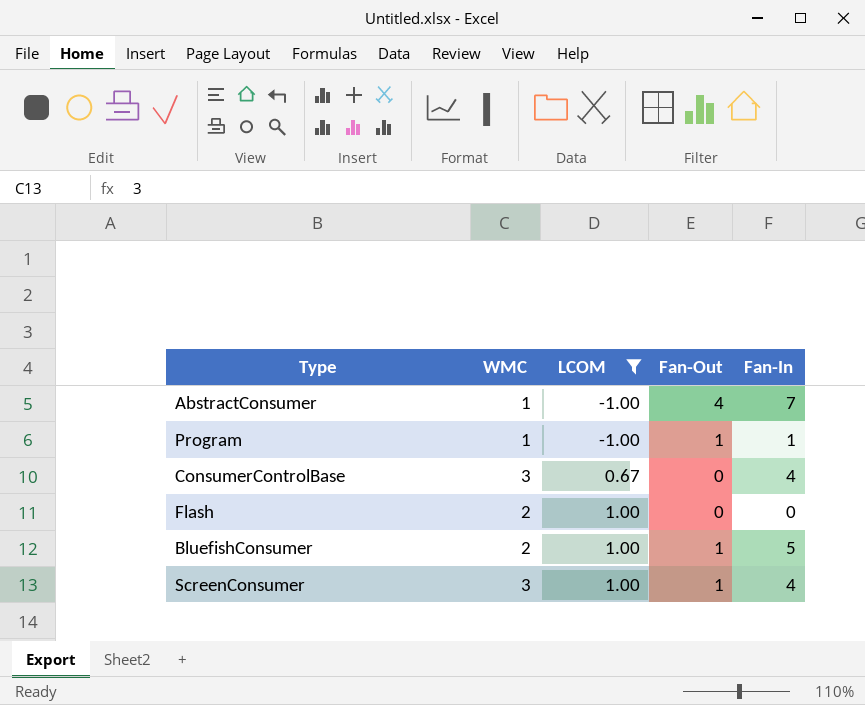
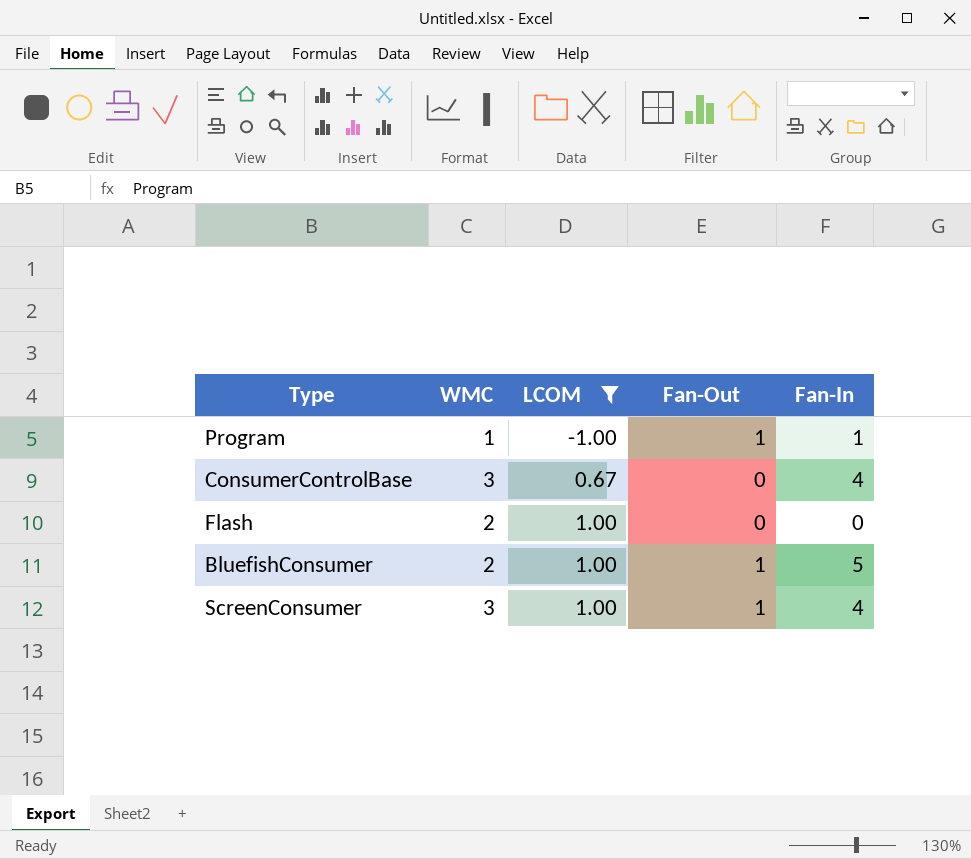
row AbstractConsumer: 1 | -1.00 | 4 | 7 -> none

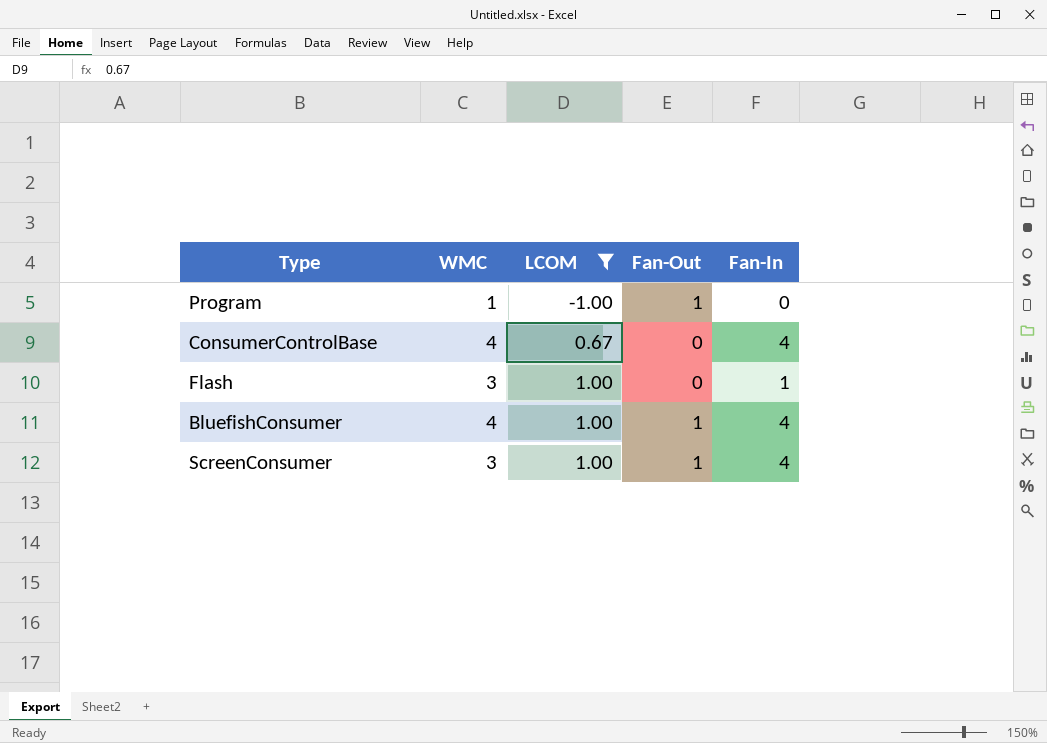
Program | Fan-In: 1 -> 0
ConsumerControlBase | WMC: 3 -> 4
Flash | WMC: 2 -> 3
Flash | Fan-In: 0 -> 1
BluefishConsumer | WMC: 2 -> 4
BluefishConsumer | Fan-In: 5 -> 4

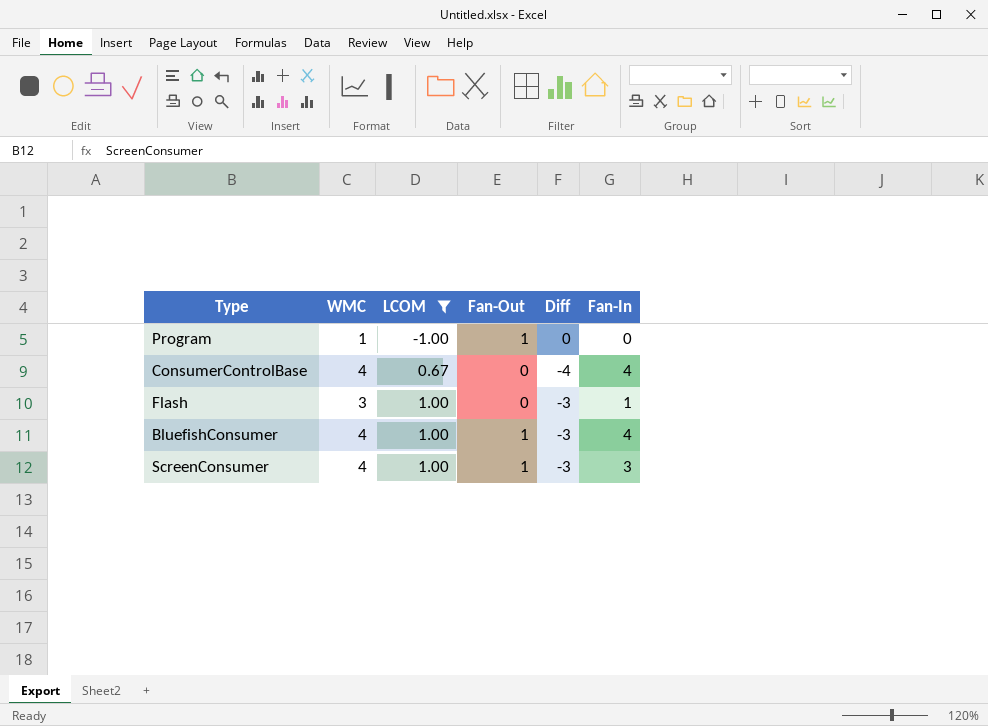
column Diff | formula: none -> [Fan-Out] - [WMC]
ScreenConsumer | WMC: 3 -> 4
ScreenConsumer | Fan-In: 4 -> 3

